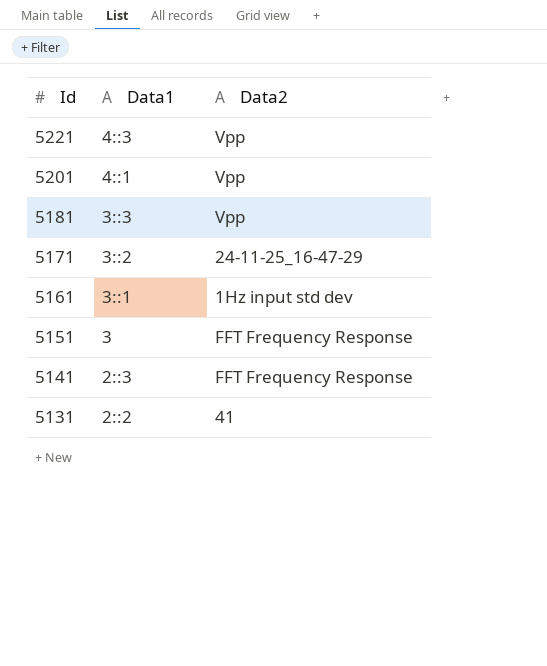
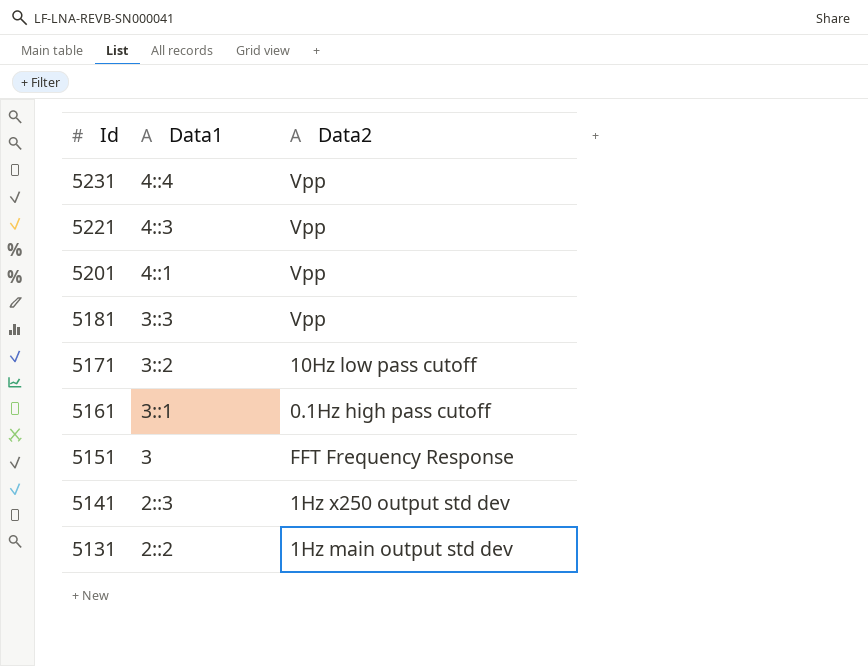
row 5231: none -> 4::4 | Vpp
5171 | Data2: 24-11-25_16-47-29 -> 10Hz low pass cutoff
5161 | Data2: 1Hz input std dev -> 0.1Hz high pass cutoff
5141 | Data2: FFT Frequency Response -> 1Hz x250 output std dev
5131 | Data2: 41 -> 1Hz main output std dev

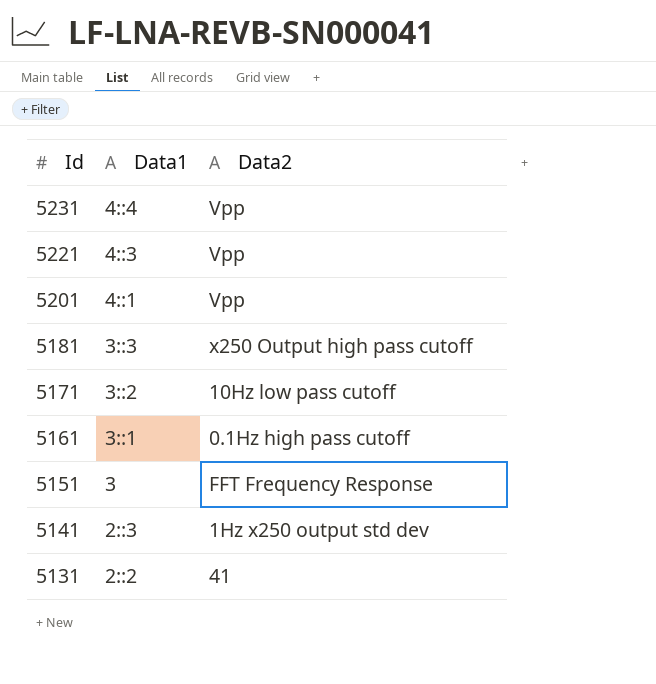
5181 | Data2: Vpp -> x250 Output high pass cutoff
5131 | Data2: 1Hz main output std dev -> 41

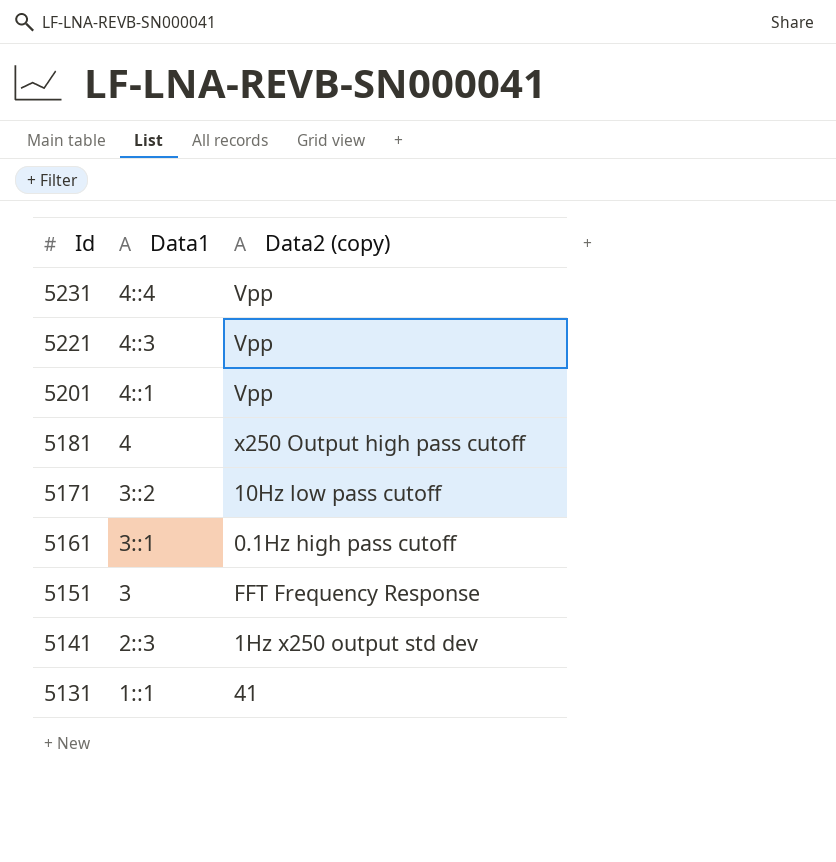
column name: Data2 -> Data2 (copy)
5181 | Data1: 3::3 -> 4
5131 | Data1: 2::2 -> 1::1

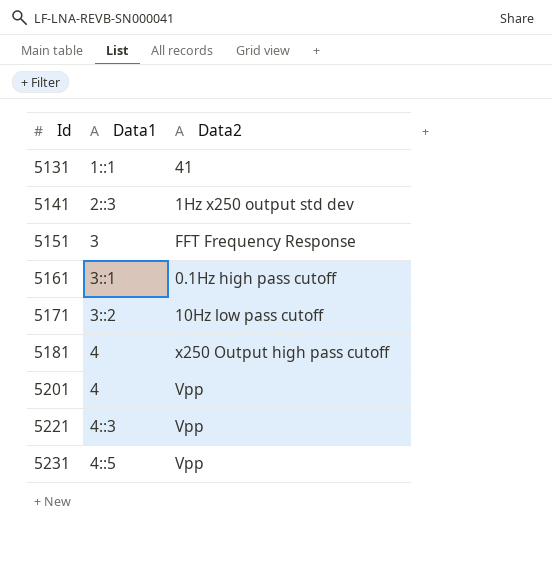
row order: Id descending -> Id ascending
column name: Data2 (copy) -> Data2
5201 | Data1: 4::1 -> 4
5231 | Data1: 4::4 -> 4::5

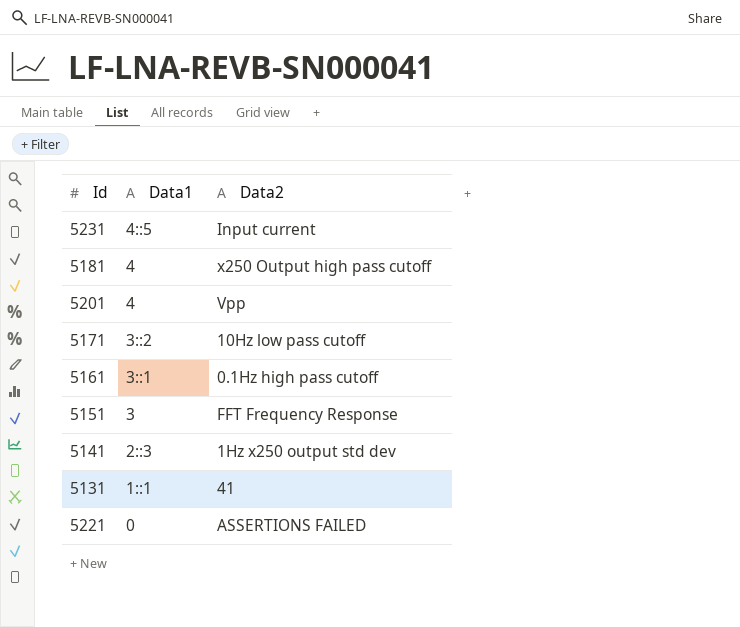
row order: Id ascending -> Data1 descending
5231 | Data2: Vpp -> Input current
5221 | Data1: 4::3 -> 0
5221 | Data2: Vpp -> ASSERTIONS FAILED

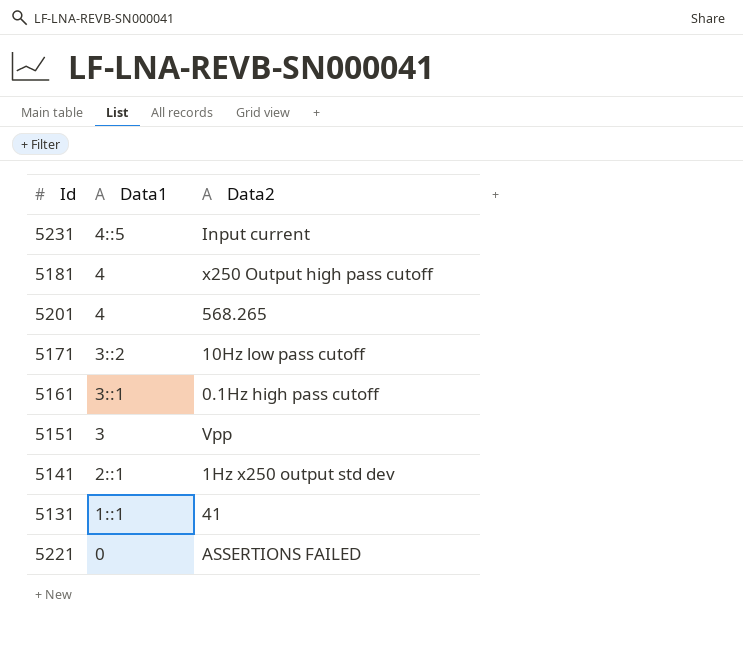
5201 | Data2: Vpp -> 568.265
5151 | Data2: FFT Frequency Response -> Vpp
5141 | Data1: 2::3 -> 2::1

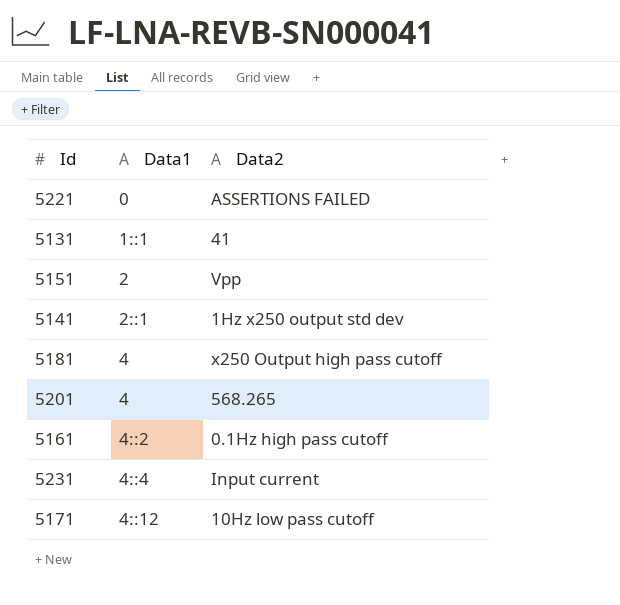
row order: Data1 descending -> Data1 ascending
5151 | Data1: 3 -> 2
5161 | Data1: 3::1 -> 4::2
5231 | Data1: 4::5 -> 4::4
5171 | Data1: 3::2 -> 4::12

